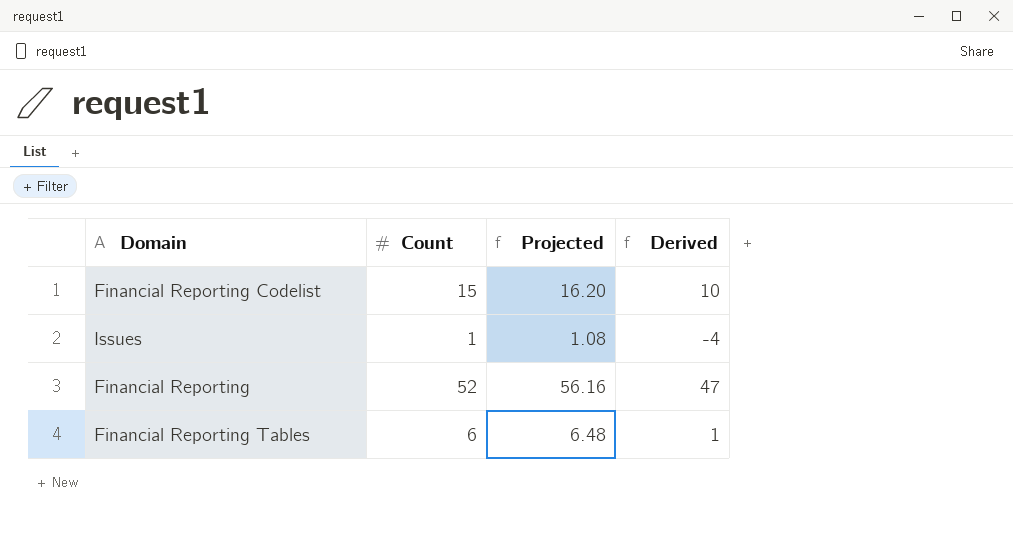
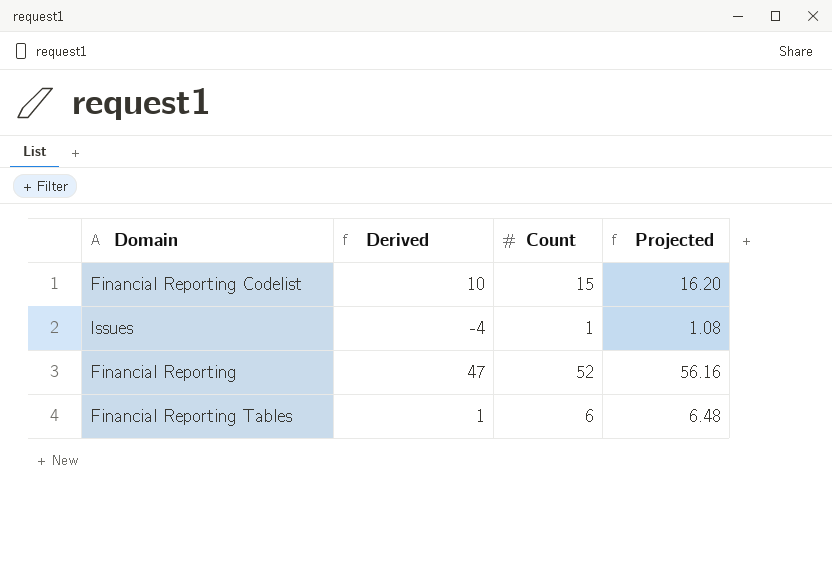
column Derived | position: 4 -> 2

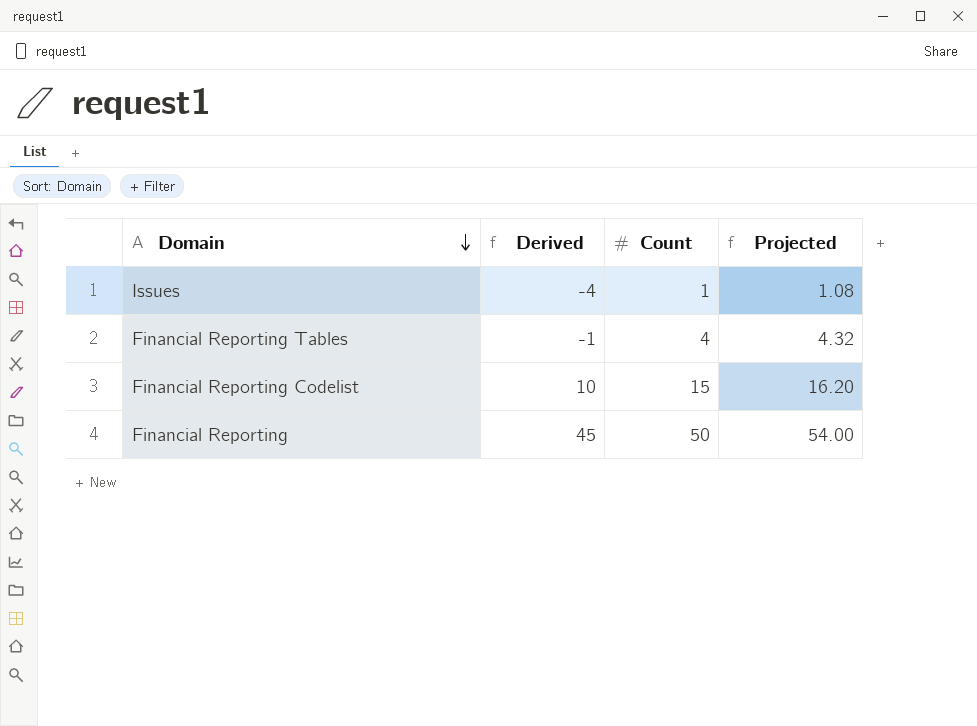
row order: none -> Domain descending
Financial Reporting Tables | Derived: 1 -> -1
Financial Reporting Tables | Count: 6 -> 4
Financial Reporting Tables | Projected: 6.48 -> 4.32
Financial Reporting | Derived: 47 -> 45
Financial Reporting | Count: 52 -> 50
Financial Reporting | Projected: 56.16 -> 54.00

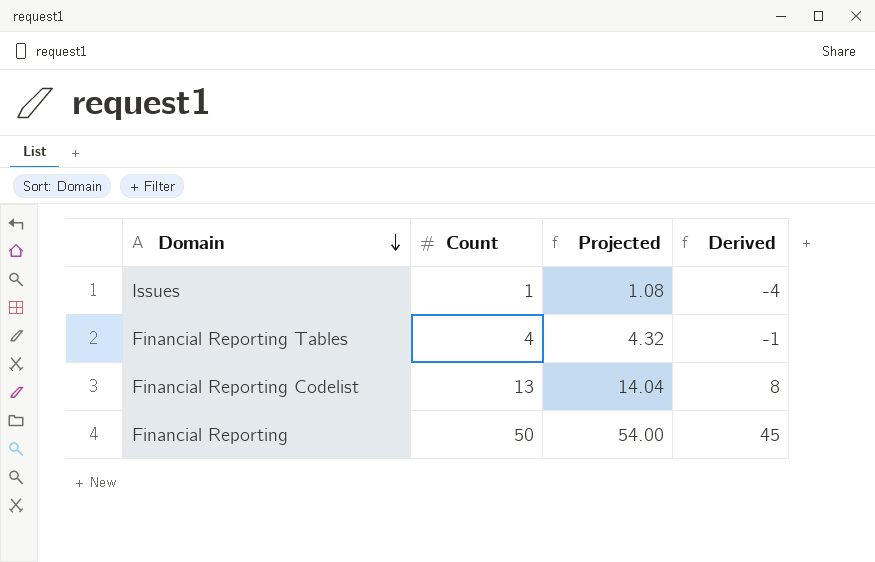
column Derived | position: 2 -> 4
Financial Reporting Codelist | Count: 15 -> 13
Financial Reporting Codelist | Projected: 16.20 -> 14.04
Financial Reporting Codelist | Derived: 10 -> 8

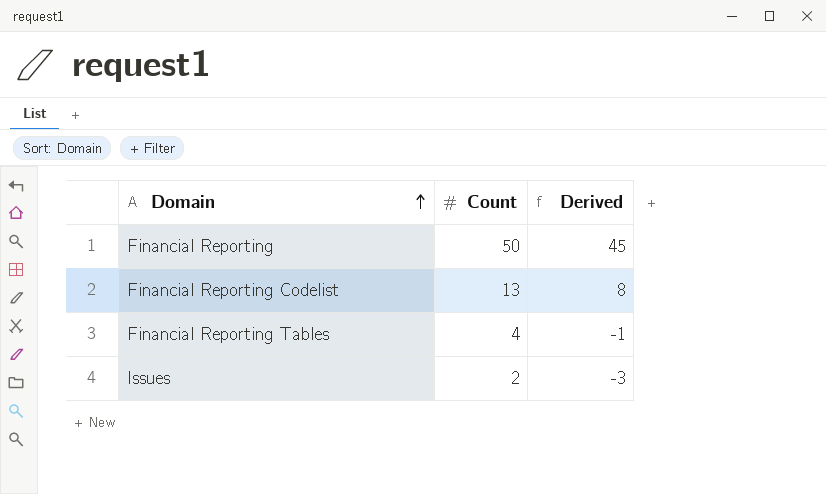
row order: Domain descending -> Domain ascending
column Projected | formula: [Count] * 1.08 -> none
Issues | Count: 1 -> 2
Issues | Derived: -4 -> -3

